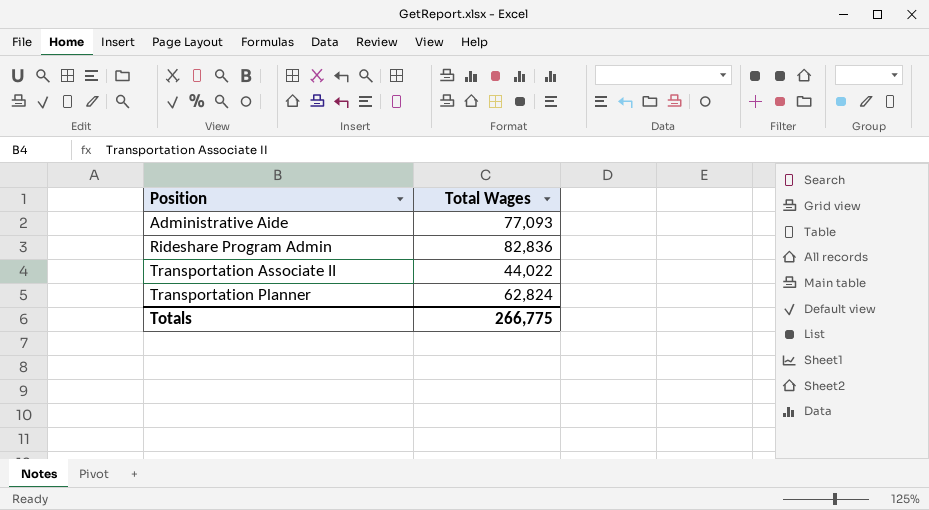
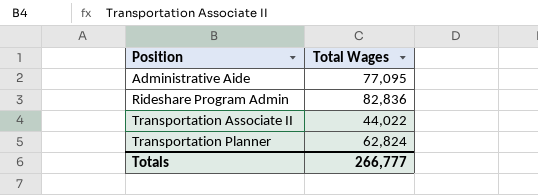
Administrative Aide | Total Wages: 77,093 -> 77,095
Totals | Total Wages: 266,775 -> 266,777

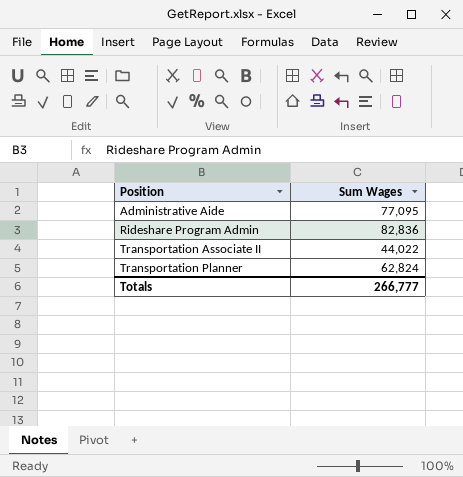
column name: Total Wages -> Sum Wages

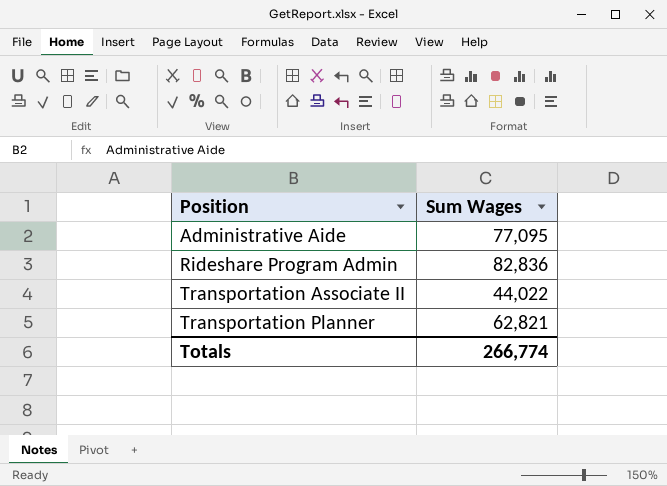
Transportation Planner | Sum Wages: 62,824 -> 62,821
Totals | Sum Wages: 266,777 -> 266,774

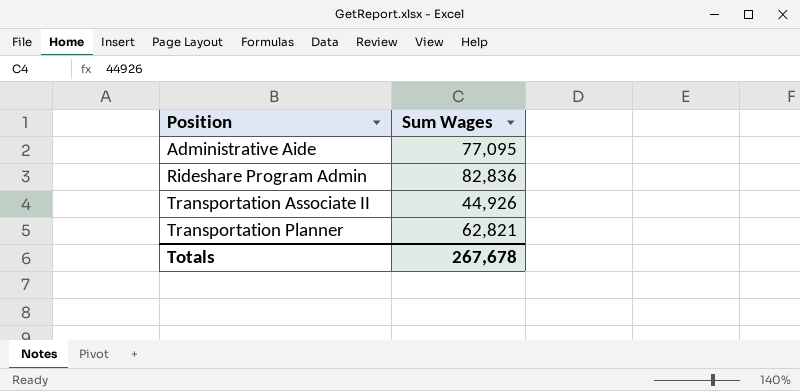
Transportation Associate II | Sum Wages: 44,022 -> 44,926
Totals | Sum Wages: 266,774 -> 267,678

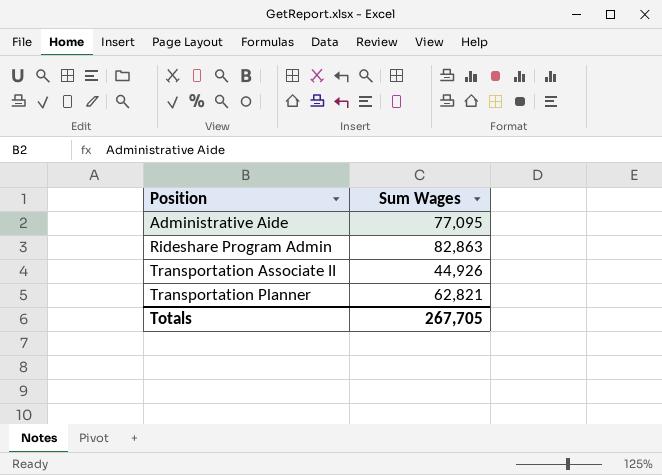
Rideshare Program Admin | Sum Wages: 82,836 -> 82,863
Totals | Sum Wages: 267,678 -> 267,705

